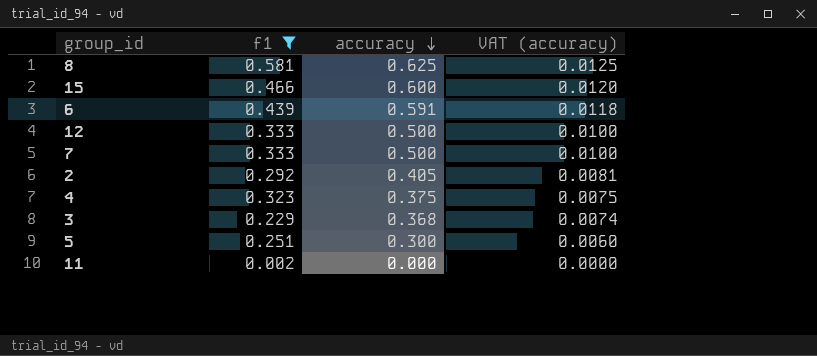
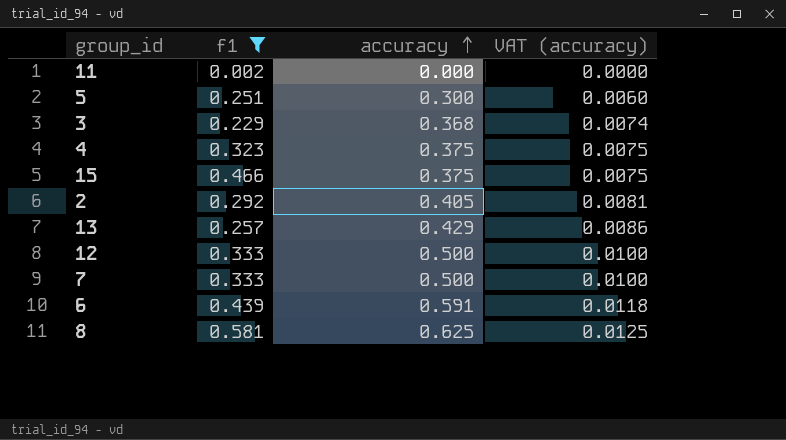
row order: accuracy descending -> accuracy ascending
15 | accuracy: 0.600 -> 0.375
15 | VAT (accuracy): 0.0120 -> 0.0075
row 13: none -> 0.257 | 0.429 | 0.0086

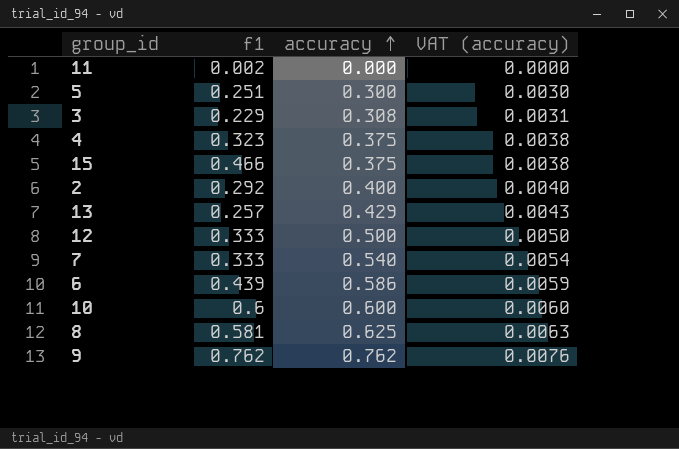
filter: f1 <= 0.581 -> none
column VAT (accuracy) | formula: [accuracy] * 0.02 -> [accuracy] * 0.01
3 | accuracy: 0.368 -> 0.308
2 | accuracy: 0.405 -> 0.400
7 | accuracy: 0.500 -> 0.540
6 | accuracy: 0.591 -> 0.586

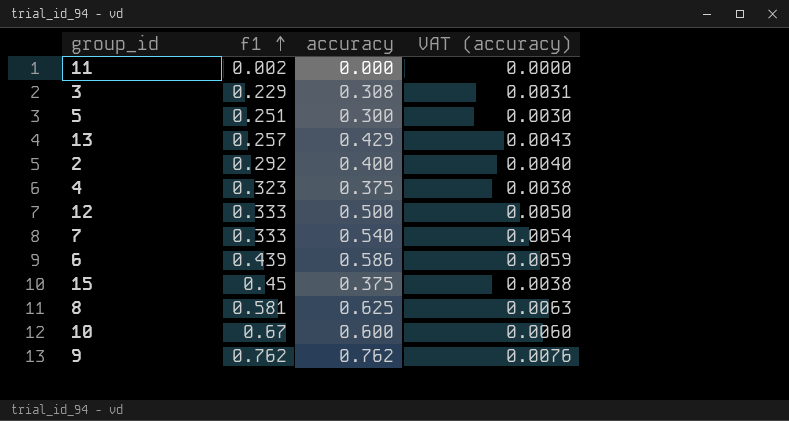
row order: accuracy ascending -> f1 ascending
15 | f1: 0.466 -> 0.45
10 | f1: 0.6 -> 0.67

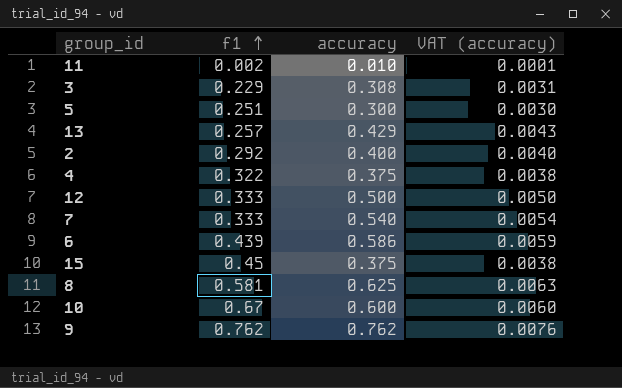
11 | accuracy: 0.000 -> 0.010
11 | VAT (accuracy): 0.0000 -> 0.0001
4 | f1: 0.323 -> 0.322

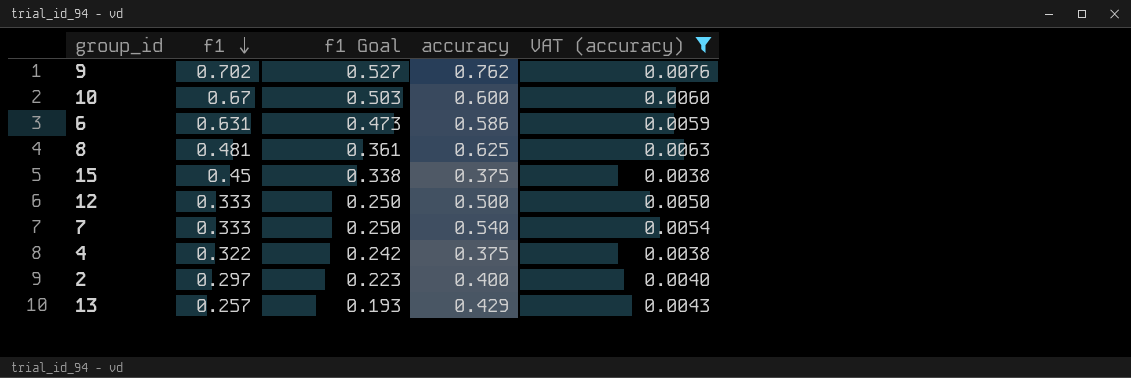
filter: none -> VAT (accuracy) >= 0.0038
row order: f1 ascending -> f1 descending
column f1 Goal | formula: none -> [f1] * 0.75
9 | f1: 0.762 -> 0.702
6 | f1: 0.439 -> 0.631
8 | f1: 0.581 -> 0.481
2 | f1: 0.292 -> 0.297

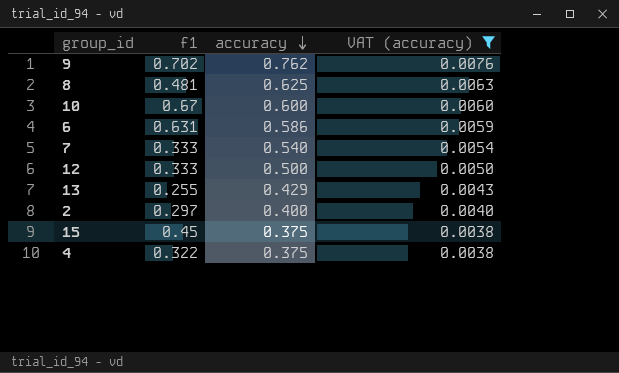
row order: f1 descending -> accuracy descending
column f1 Goal | formula: [f1] * 0.75 -> none
13 | f1: 0.257 -> 0.255

